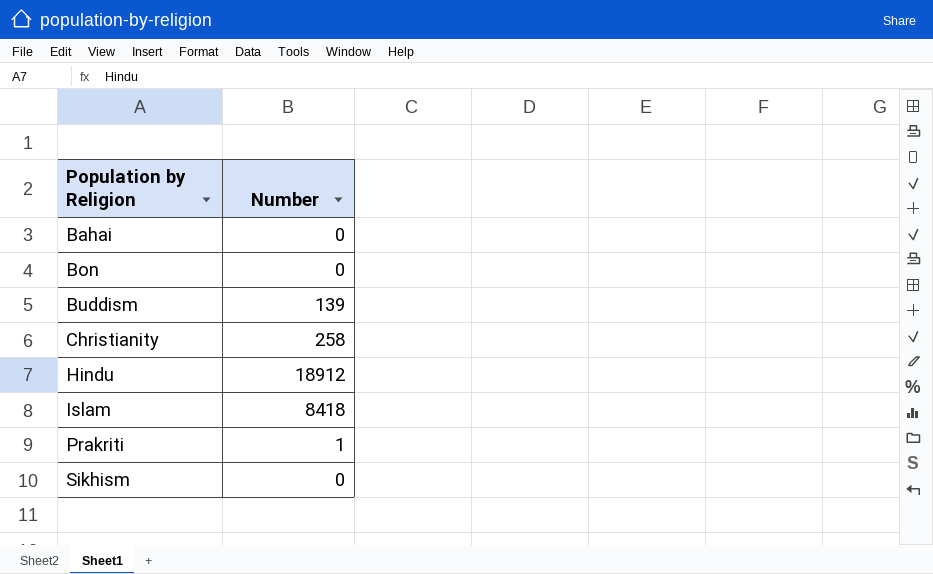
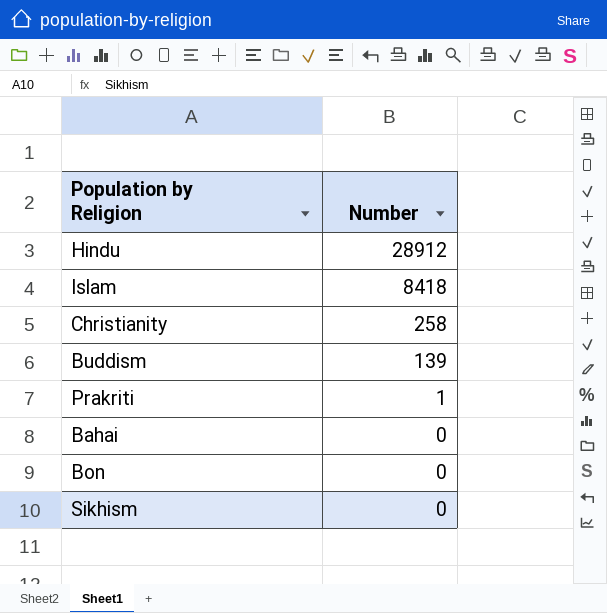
row order: Population by Religion ascending -> Number descending
Hindu | Number: 18912 -> 28912

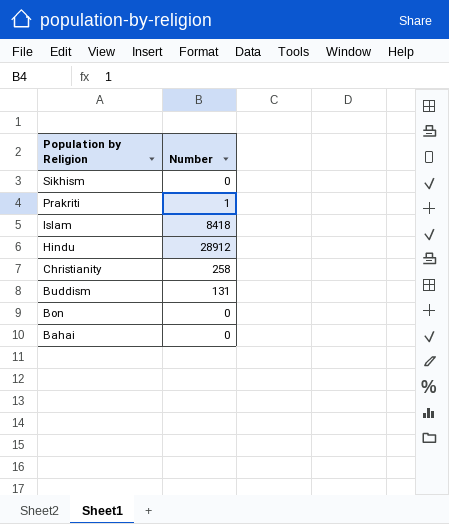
row order: Number descending -> Population by Religion descending
Buddism | Number: 139 -> 131

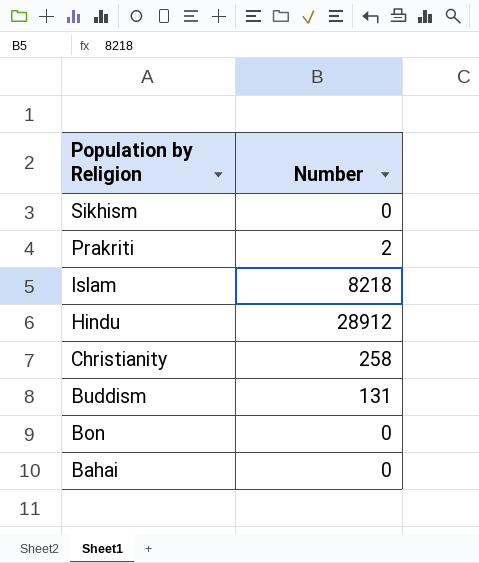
Prakriti | Number: 1 -> 2
Islam | Number: 8418 -> 8218

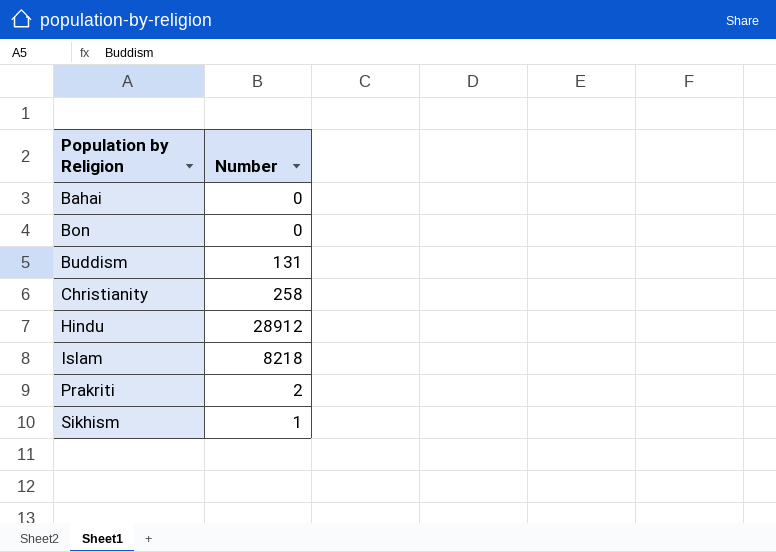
row order: Population by Religion descending -> Population by Religion ascending
Sikhism | Number: 0 -> 1

